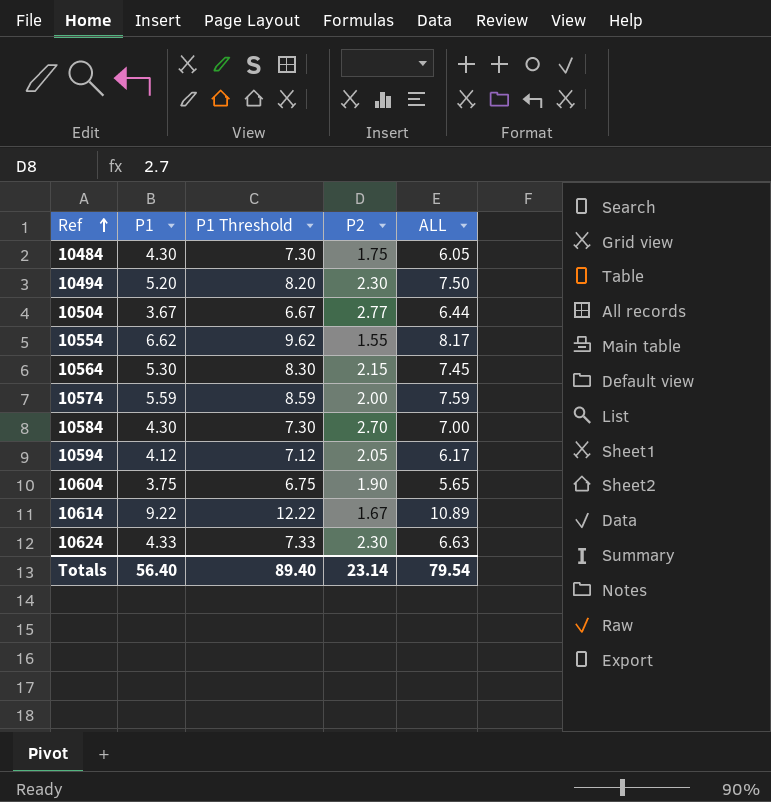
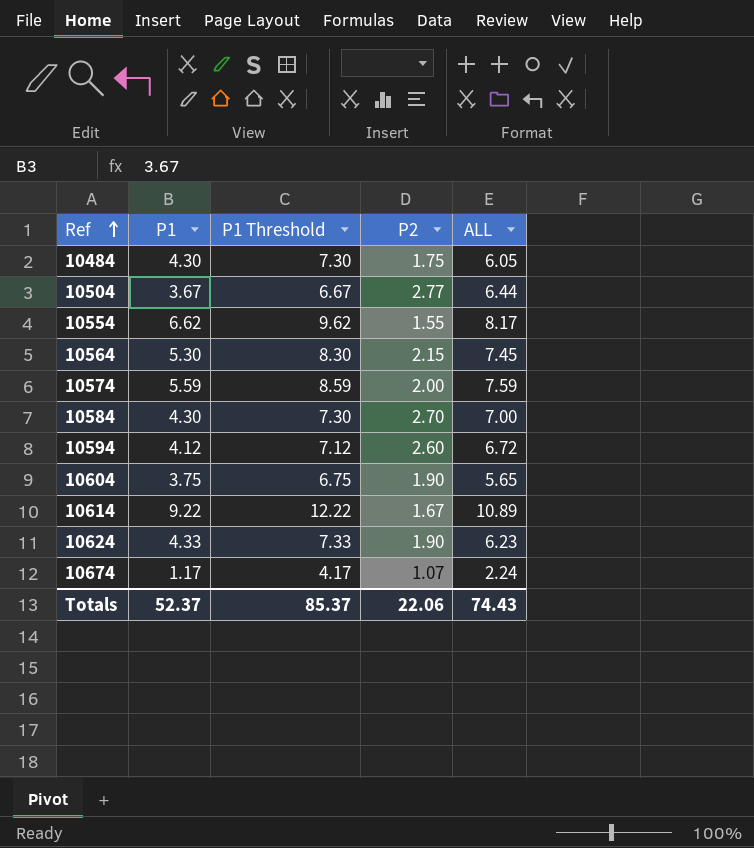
row 10494: 5.20 | 8.20 | 2.30 | 7.50 -> none
10594 | P2: 2.05 -> 2.60
10594 | ALL: 6.17 -> 6.72
10624 | P2: 2.30 -> 1.90
10624 | ALL: 6.63 -> 6.23
row 10674: none -> 1.17 | 4.17 | 1.07 | 2.24
Totals | P1: 56.40 -> 52.37
Totals | P1 Threshold: 89.40 -> 85.37
Totals | P2: 23.14 -> 22.06
Totals | ALL: 79.54 -> 74.43

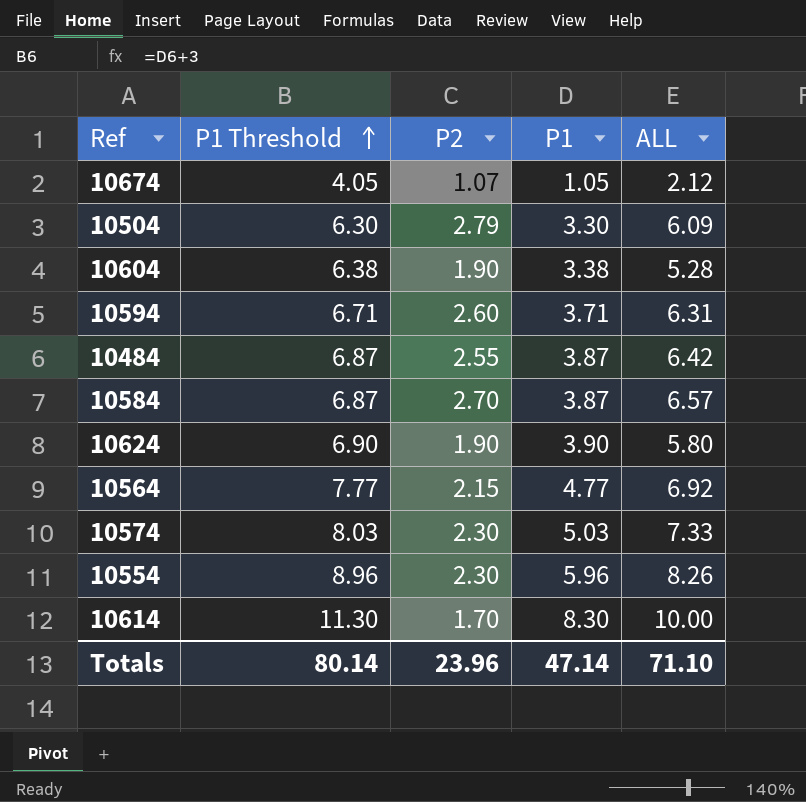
row order: Ref ascending -> P1 Threshold ascending
column P1 | position: 2 -> 4
10674 | P1 Threshold: 4.17 -> 4.05
10674 | P1: 1.17 -> 1.05
10674 | ALL: 2.24 -> 2.12
10504 | P1 Threshold: 6.67 -> 6.30
10504 | P2: 2.77 -> 2.79
10504 | P1: 3.67 -> 3.30
10504 | ALL: 6.44 -> 6.09
10604 | P1 Threshold: 6.75 -> 6.38
10604 | P1: 3.75 -> 3.38
10604 | ALL: 5.65 -> 5.28
10594 | P1 Threshold: 7.12 -> 6.71
10594 | P1: 4.12 -> 3.71
10594 | ALL: 6.72 -> 6.31
10484 | P1 Threshold: 7.30 -> 6.87
10484 | P2: 1.75 -> 2.55
10484 | P1: 4.30 -> 3.87
10484 | ALL: 6.05 -> 6.42
10584 | P1 Threshold: 7.30 -> 6.87
10584 | P1: 4.30 -> 3.87
10584 | ALL: 7.00 -> 6.57
10624 | P1 Threshold: 7.33 -> 6.90
10624 | P1: 4.33 -> 3.90
10624 | ALL: 6.23 -> 5.80
10564 | P1 Threshold: 8.30 -> 7.77
10564 | P1: 5.30 -> 4.77
10564 | ALL: 7.45 -> 6.92
10574 | P1 Threshold: 8.59 -> 8.03
10574 | P2: 2.00 -> 2.30
10574 | P1: 5.59 -> 5.03
10574 | ALL: 7.59 -> 7.33
10554 | P1 Threshold: 9.62 -> 8.96
10554 | P2: 1.55 -> 2.30
10554 | P1: 6.62 -> 5.96
10554 | ALL: 8.17 -> 8.26
10614 | P1 Threshold: 12.22 -> 11.30
10614 | P2: 1.67 -> 1.70
10614 | P1: 9.22 -> 8.30
10614 | ALL: 10.89 -> 10.00
Totals | P1 Threshold: 85.37 -> 80.14
Totals | P2: 22.06 -> 23.96
Totals | P1: 52.37 -> 47.14
Totals | ALL: 74.43 -> 71.10

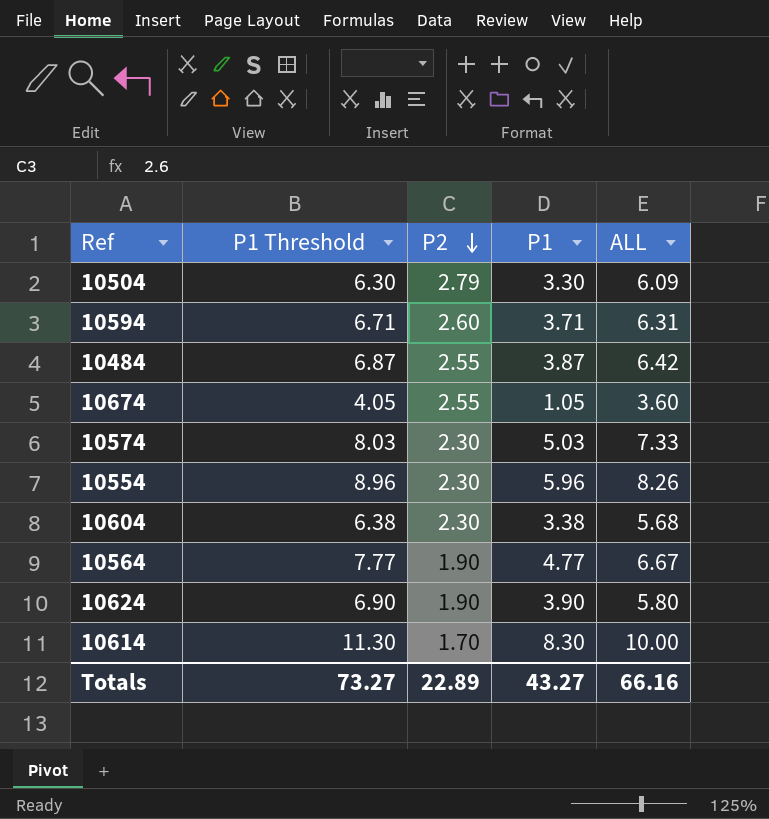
row order: P1 Threshold ascending -> P2 descending
row 10584: 6.87 | 2.70 | 3.87 | 6.57 -> none
10674 | P2: 1.07 -> 2.55
10674 | ALL: 2.12 -> 3.60
10604 | P2: 1.90 -> 2.30
10604 | ALL: 5.28 -> 5.68
10564 | P2: 2.15 -> 1.90
10564 | ALL: 6.92 -> 6.67
Totals | P1 Threshold: 80.14 -> 73.27
Totals | P2: 23.96 -> 22.89
Totals | P1: 47.14 -> 43.27
Totals | ALL: 71.10 -> 66.16

